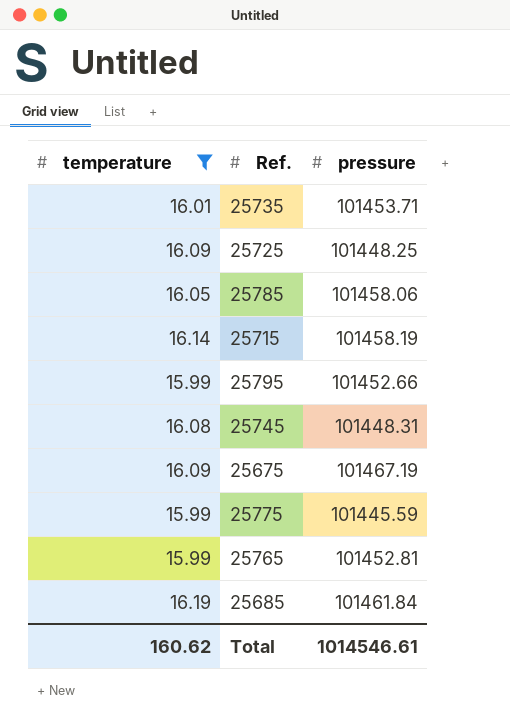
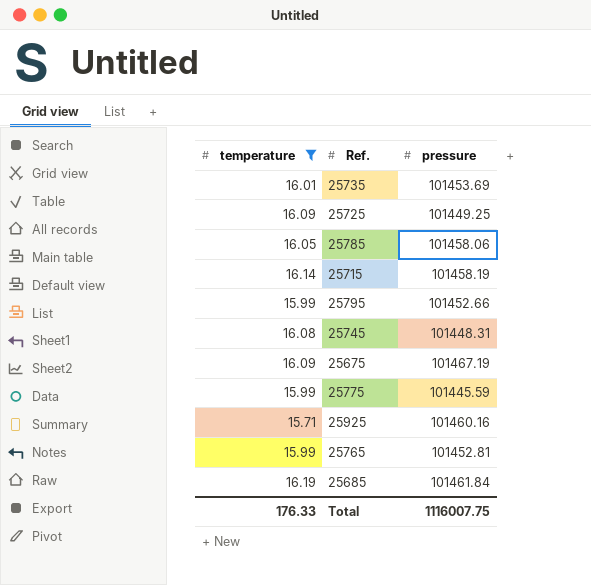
25735 | pressure: 101453.71 -> 101453.69
25725 | pressure: 101448.25 -> 101449.25
row 25925: none -> 15.71 | 101460.16
Total | temperature: 160.62 -> 176.33
Total | pressure: 1014546.61 -> 1116007.75

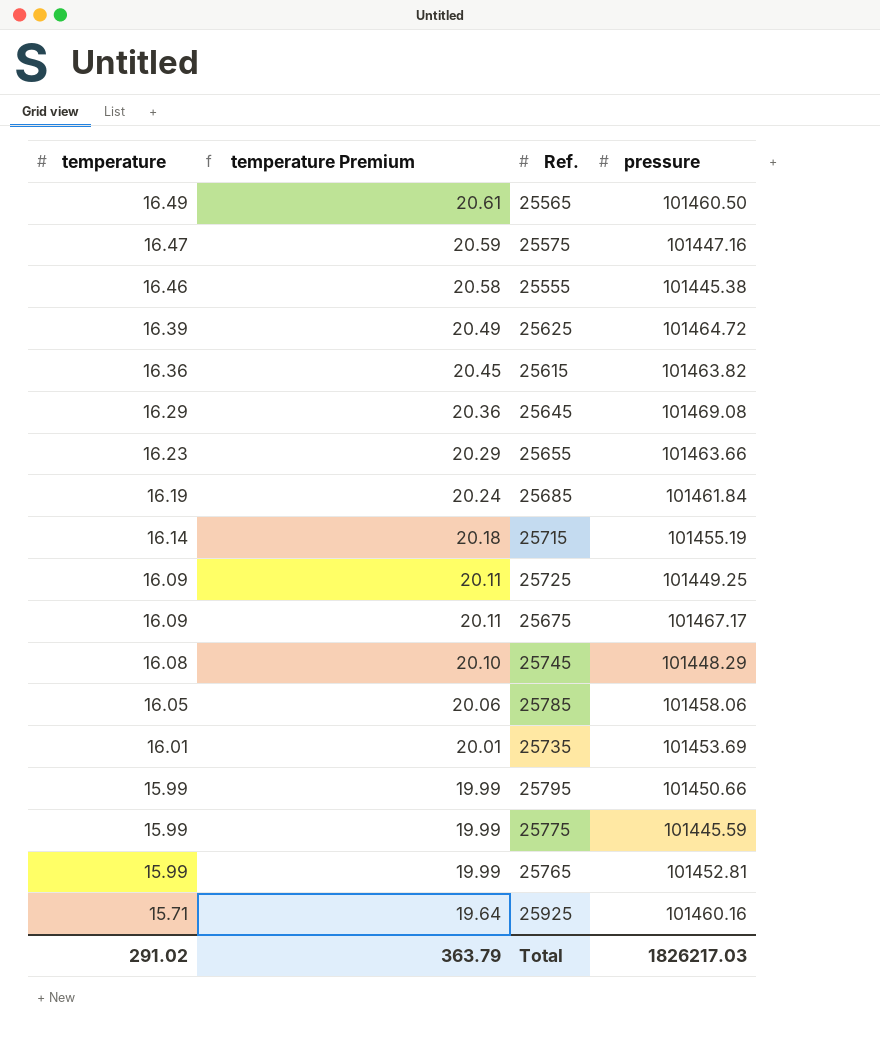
filter: temperature <= 16.19 -> none
row order: none -> temperature descending
column temperature Premium | formula: none -> [temperature] * 1.25
25715 | pressure: 101458.19 -> 101455.19
25675 | pressure: 101467.19 -> 101467.17
25745 | pressure: 101448.31 -> 101448.29
25795 | pressure: 101452.66 -> 101450.66
Total | temperature: 176.33 -> 291.02
Total | pressure: 1116007.75 -> 1826217.03

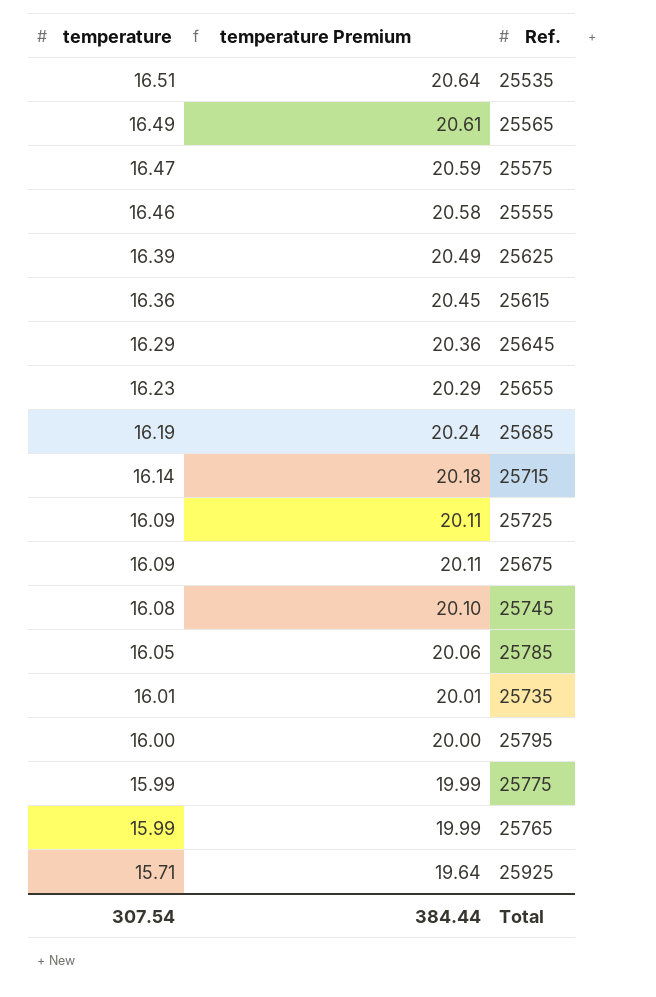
column pressure | position: 4 -> none
row 25535: none -> 16.51 | 20.64
25795 | temperature: 15.99 -> 16.00
25795 | temperature Premium: 19.99 -> 20.00
Total | temperature: 291.02 -> 307.54
Total | temperature Premium: 363.79 -> 384.44

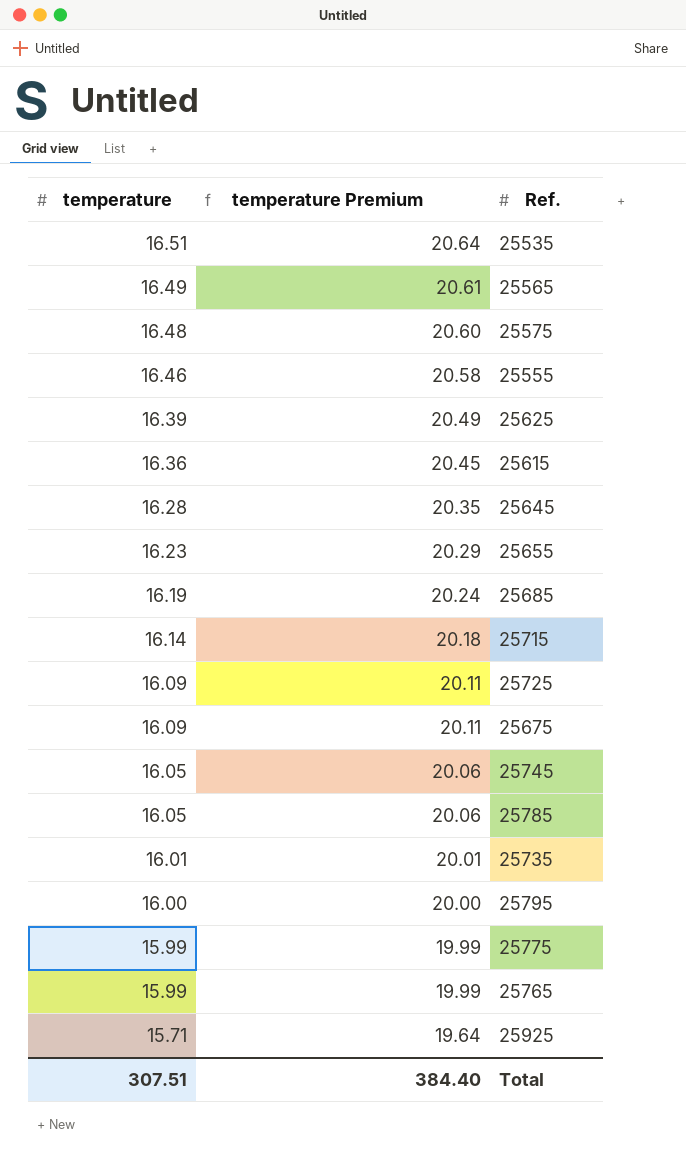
25575 | temperature: 16.47 -> 16.48
25575 | temperature Premium: 20.59 -> 20.60
25645 | temperature: 16.29 -> 16.28
25645 | temperature Premium: 20.36 -> 20.35
25745 | temperature: 16.08 -> 16.05
25745 | temperature Premium: 20.10 -> 20.06
Total | temperature: 307.54 -> 307.51
Total | temperature Premium: 384.44 -> 384.40

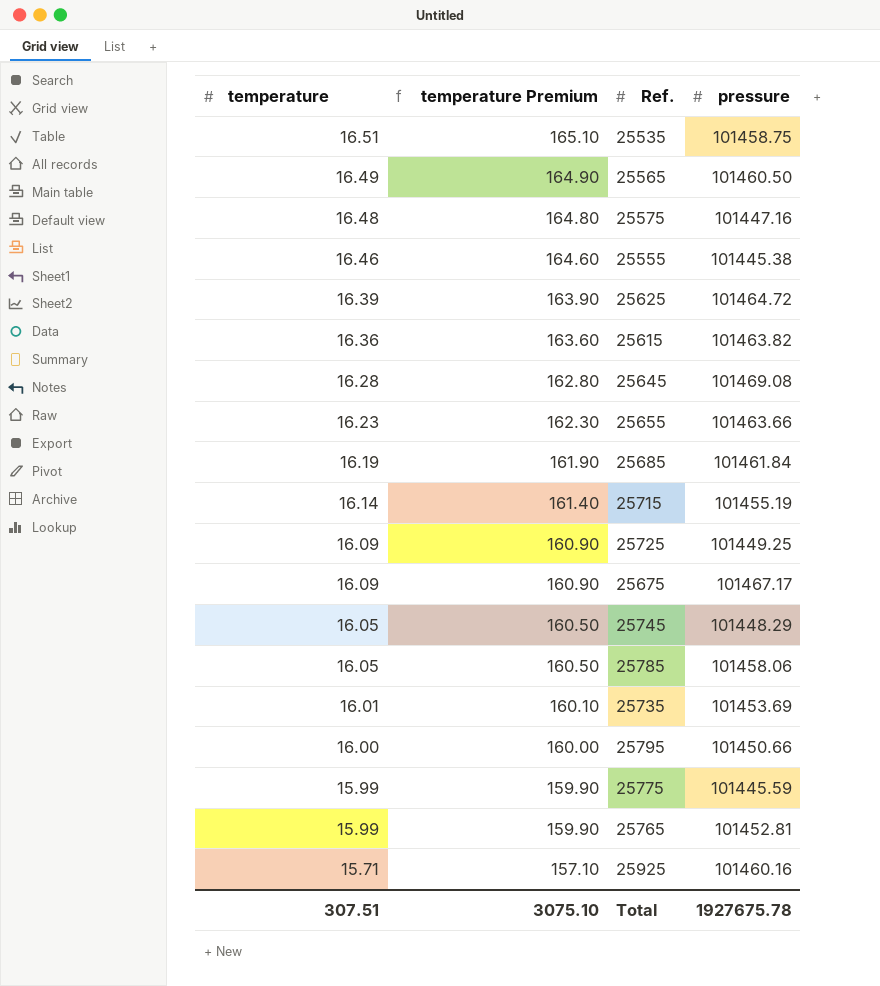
column temperature Premium | formula: [temperature] * 1.25 -> [temperature] * 10
column pressure | position: none -> 4
Total | temperature Premium: 384.40 -> 3075.10

